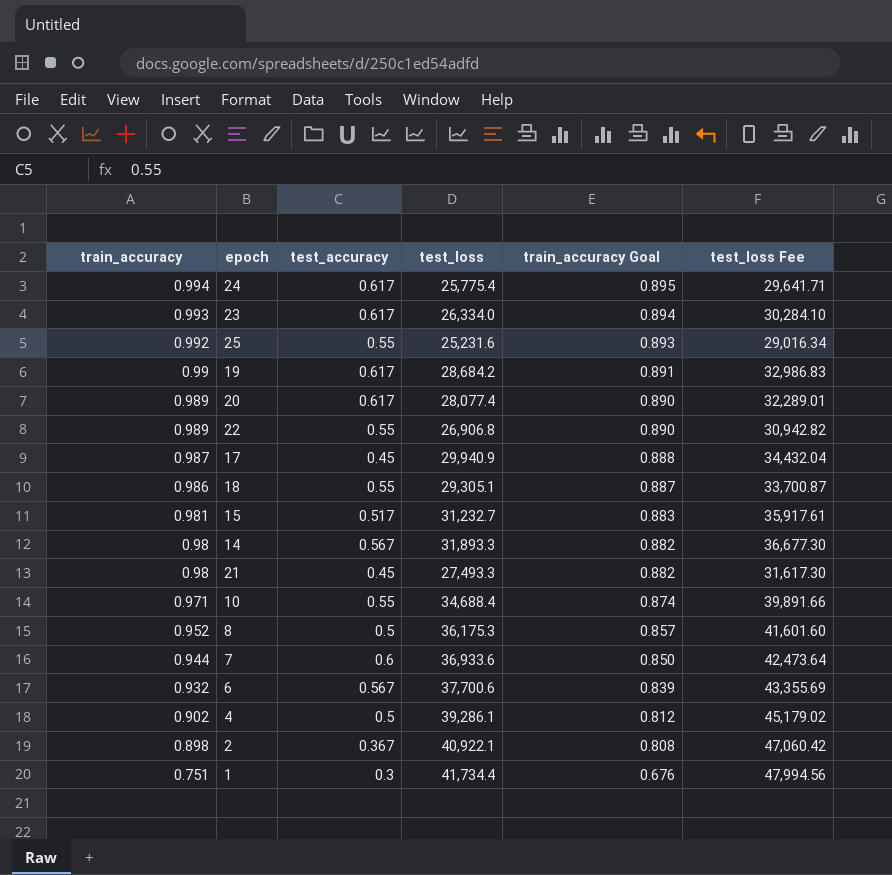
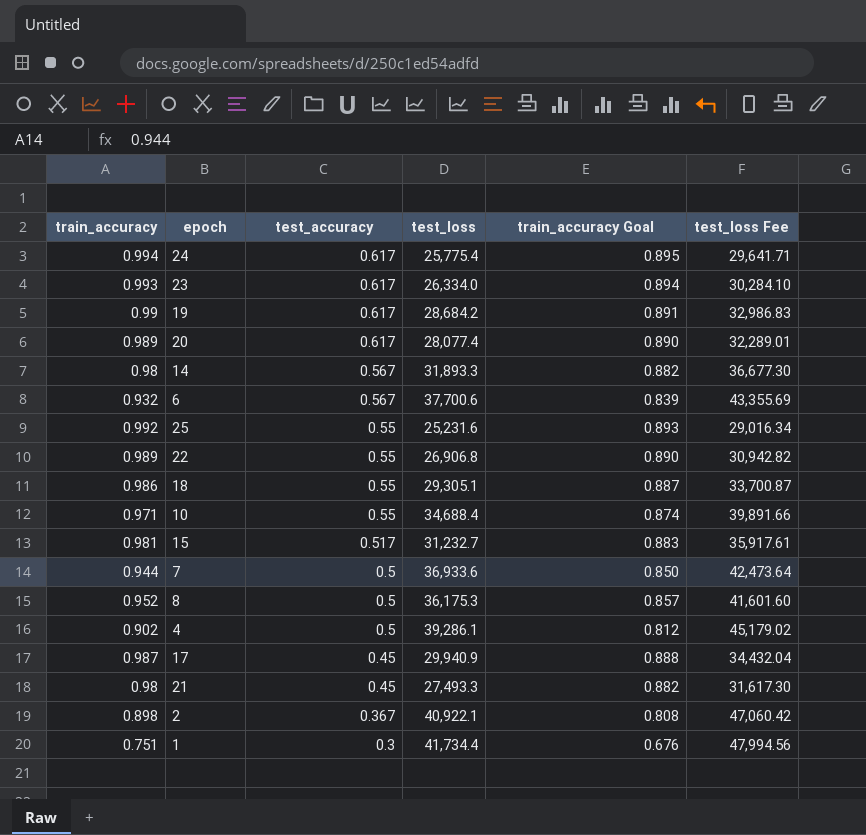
row order: train_accuracy descending -> test_accuracy descending
7 | test_accuracy: 0.6 -> 0.5

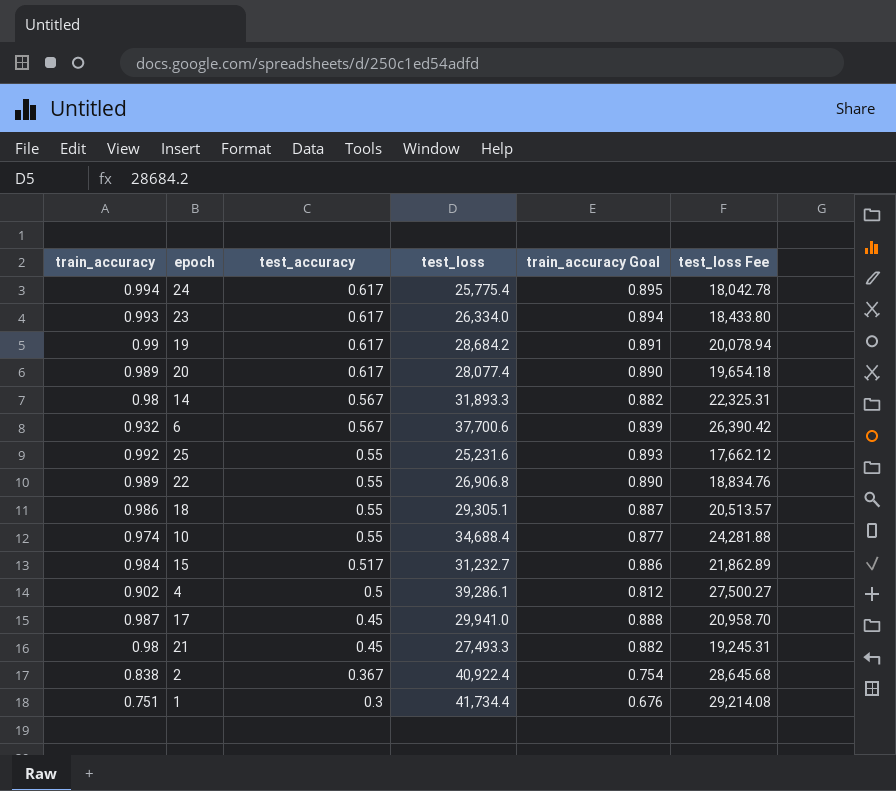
column test_loss Fee | formula: [test_loss] * 1.15 -> [test_loss] * 0.7
row 7: 0.944 | 0.5 | 36,933.6 | 0.850 | 42,473.64 -> none
row 8: 0.952 | 0.5 | 36,175.3 | 0.857 | 41,601.60 -> none
10 | train_accuracy: 0.971 -> 0.974
10 | train_accuracy Goal: 0.874 -> 0.877
15 | train_accuracy: 0.981 -> 0.984
15 | train_accuracy Goal: 0.883 -> 0.886
17 | test_loss: 29,940.9 -> 29,941.0
2 | train_accuracy: 0.898 -> 0.838
2 | test_loss: 40,922.1 -> 40,922.4
2 | train_accuracy Goal: 0.808 -> 0.754

